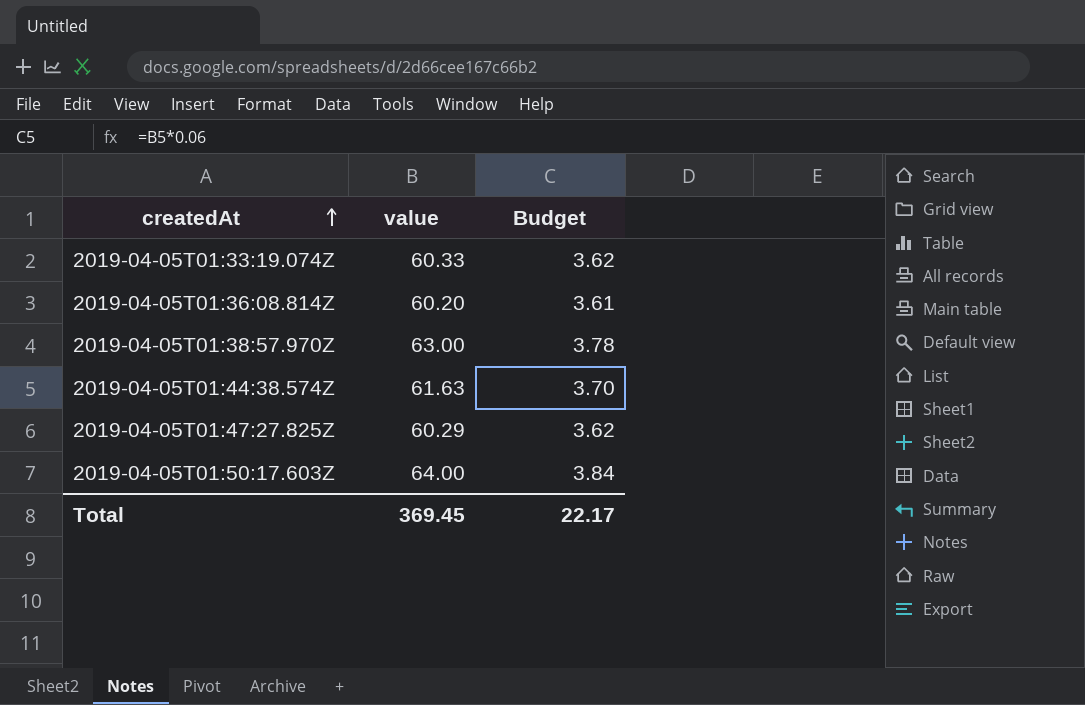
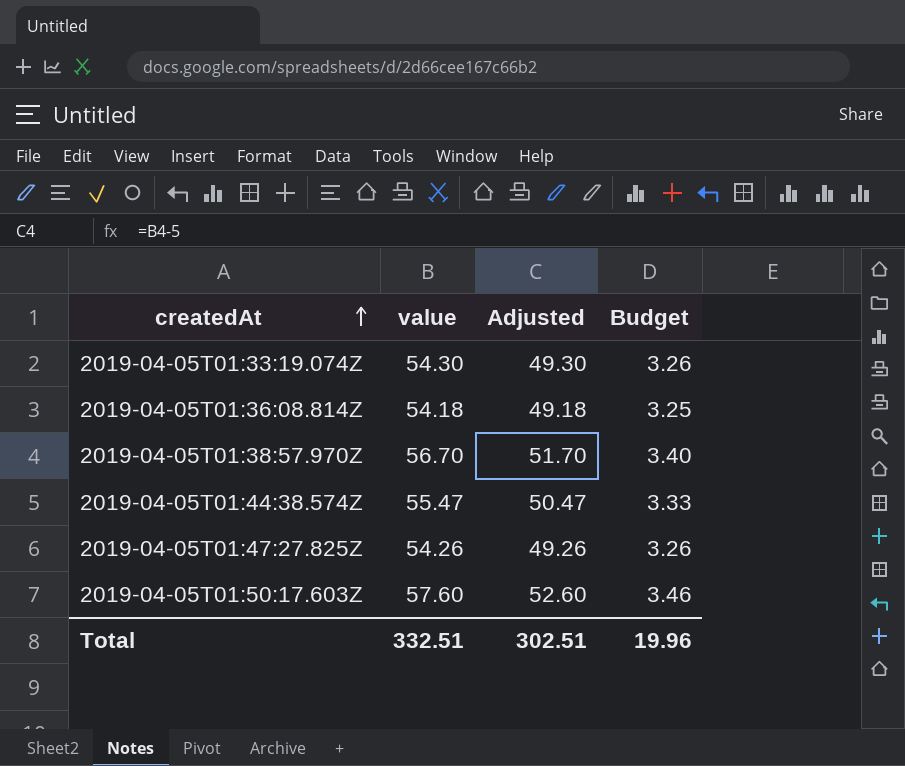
column Adjusted | formula: none -> [value] - 5
2019-04-05T01:33:19.074Z | value: 60.33 -> 54.30
2019-04-05T01:33:19.074Z | Budget: 3.62 -> 3.26
2019-04-05T01:36:08.814Z | value: 60.20 -> 54.18
2019-04-05T01:36:08.814Z | Budget: 3.61 -> 3.25
2019-04-05T01:38:57.970Z | value: 63.00 -> 56.70
2019-04-05T01:38:57.970Z | Budget: 3.78 -> 3.40
2019-04-05T01:44:38.574Z | value: 61.63 -> 55.47
2019-04-05T01:44:38.574Z | Budget: 3.70 -> 3.33
2019-04-05T01:47:27.825Z | value: 60.29 -> 54.26
2019-04-05T01:47:27.825Z | Budget: 3.62 -> 3.26
2019-04-05T01:50:17.603Z | value: 64.00 -> 57.60
2019-04-05T01:50:17.603Z | Budget: 3.84 -> 3.46
Total | value: 369.45 -> 332.51
Total | Budget: 22.17 -> 19.96

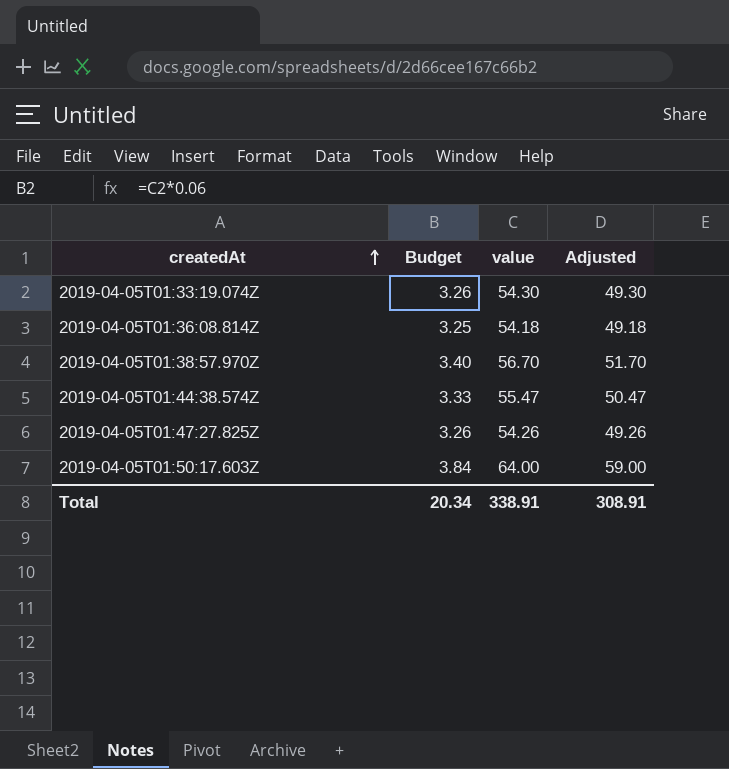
column Budget | position: 4 -> 2
2019-04-05T01:50:17.603Z | Budget: 3.46 -> 3.84
2019-04-05T01:50:17.603Z | value: 57.60 -> 64.00
2019-04-05T01:50:17.603Z | Adjusted: 52.60 -> 59.00
Total | Budget: 19.96 -> 20.34
Total | value: 332.51 -> 338.91
Total | Adjusted: 302.51 -> 308.91

